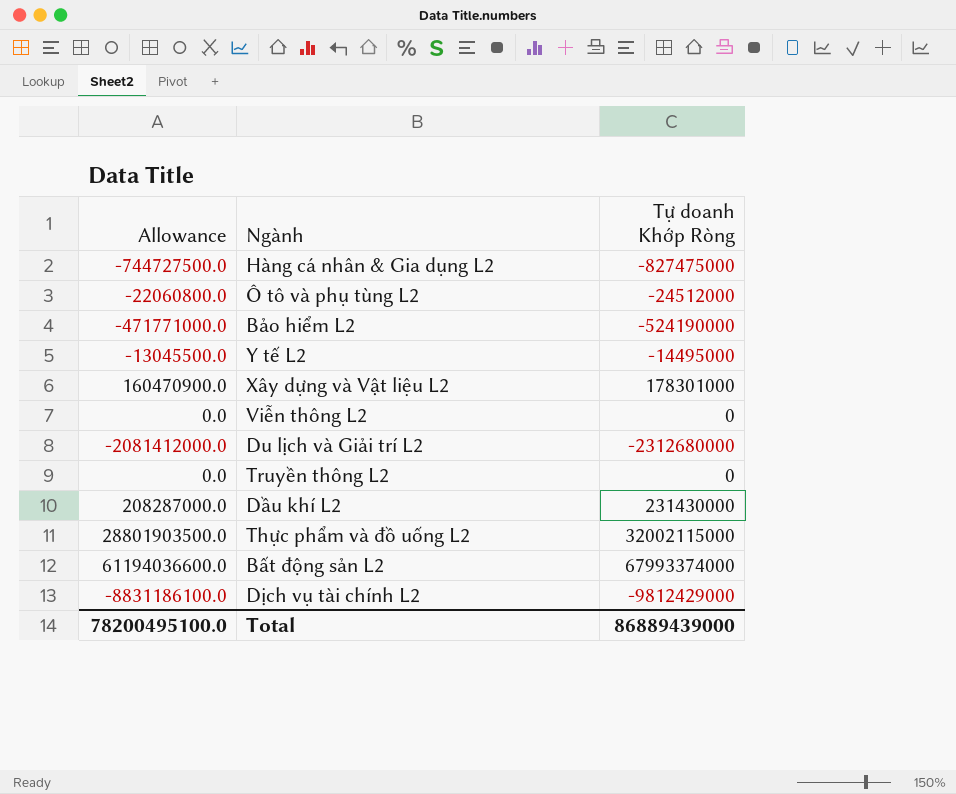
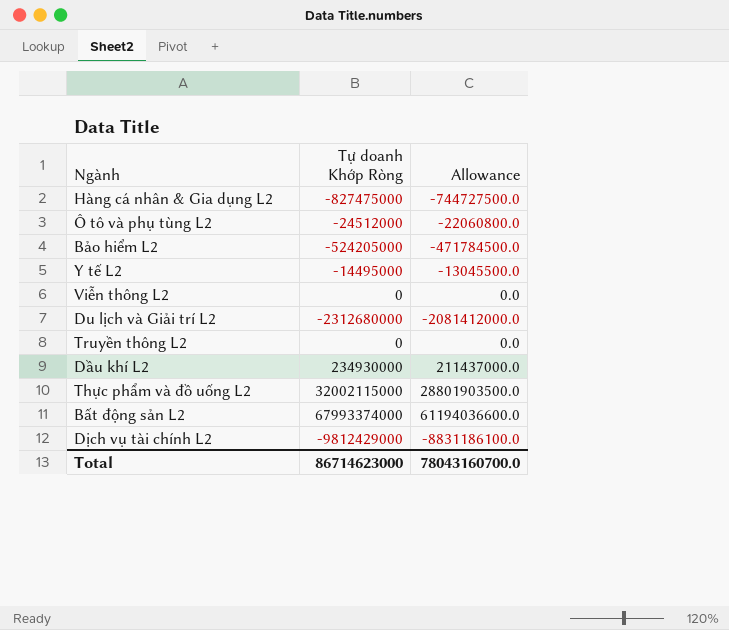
column Allowance | position: 1 -> 3
row Xây dựng và Vật liệu L2: 160470900.0 | 178301000 -> none
Bảo hiểm L2 | Tự doanh Khớp Ròng: -524190000 -> -524205000
Bảo hiểm L2 | Allowance: -471771000.0 -> -471784500.0
Dầu khí L2 | Tự doanh Khớp Ròng: 231430000 -> 234930000
Dầu khí L2 | Allowance: 208287000.0 -> 211437000.0
Total | Tự doanh Khớp Ròng: 86889439000 -> 86714623000
Total | Allowance: 78200495100.0 -> 78043160700.0

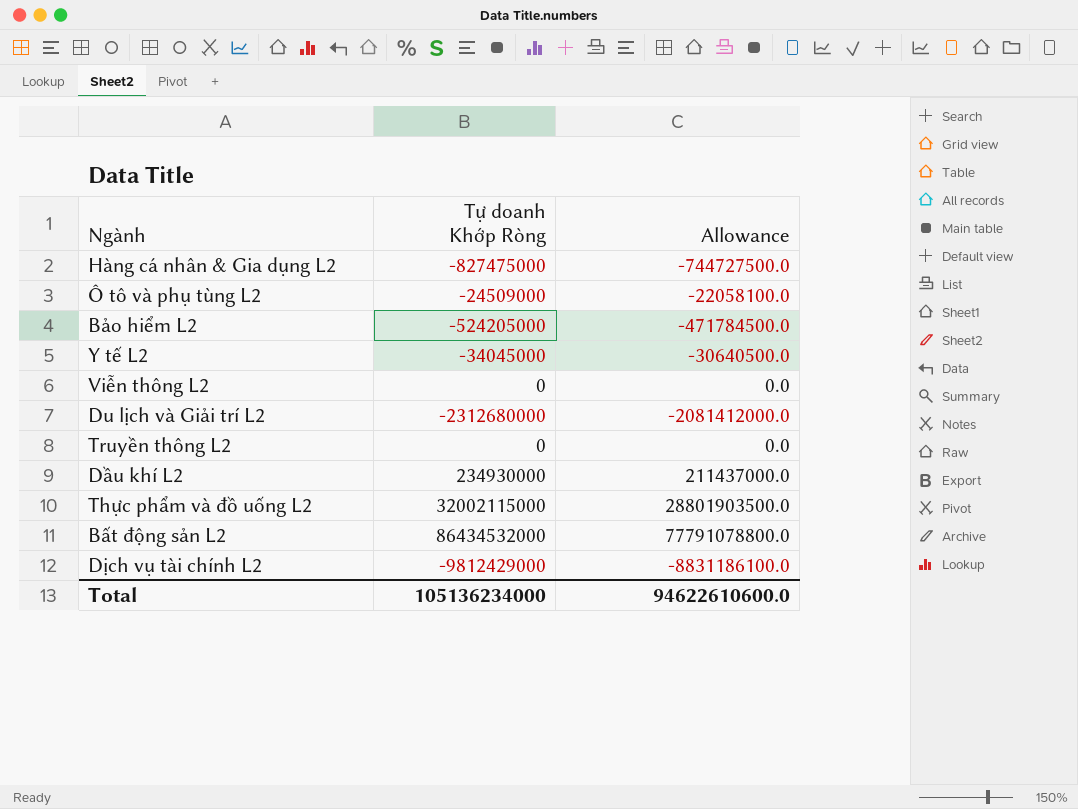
Ô tô và phụ tùng L2 | Tự doanh Khớp Ròng: -24512000 -> -24509000
Ô tô và phụ tùng L2 | Allowance: -22060800.0 -> -22058100.0
Y tế L2 | Tự doanh Khớp Ròng: -14495000 -> -34045000
Y tế L2 | Allowance: -13045500.0 -> -30640500.0
Bất động sản L2 | Tự doanh Khớp Ròng: 67993374000 -> 86434532000
Bất động sản L2 | Allowance: 61194036600.0 -> 77791078800.0
Total | Tự doanh Khớp Ròng: 86714623000 -> 105136234000
Total | Allowance: 78043160700.0 -> 94622610600.0

